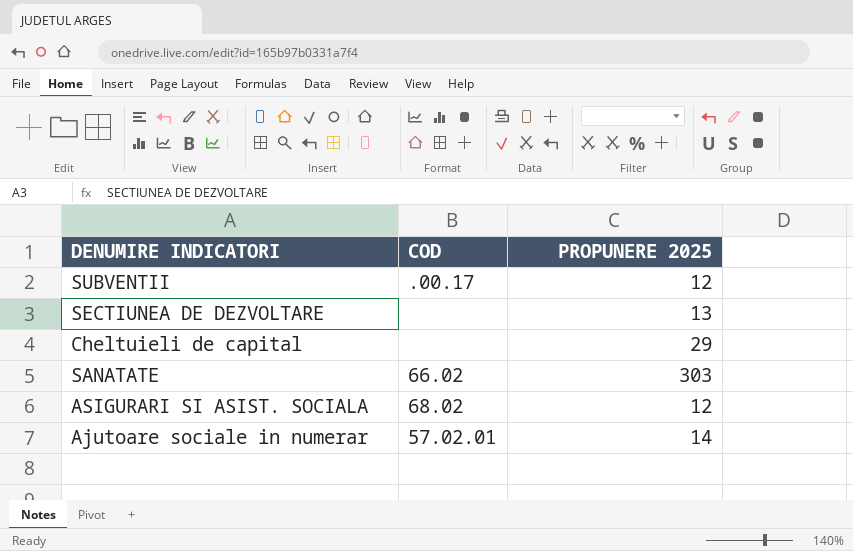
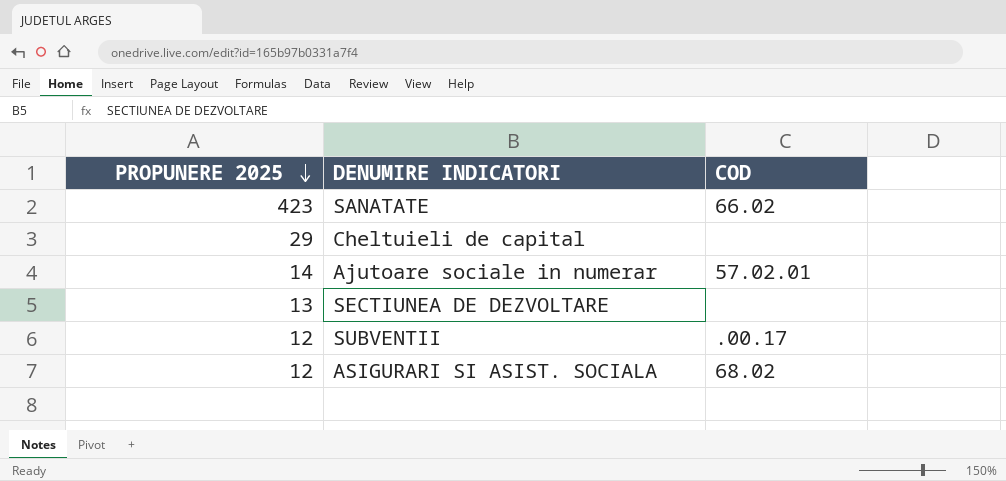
row order: none -> PROPUNERE 2025 descending
column PROPUNERE 2025 | position: 3 -> 1
SANATATE | PROPUNERE 2025: 303 -> 423

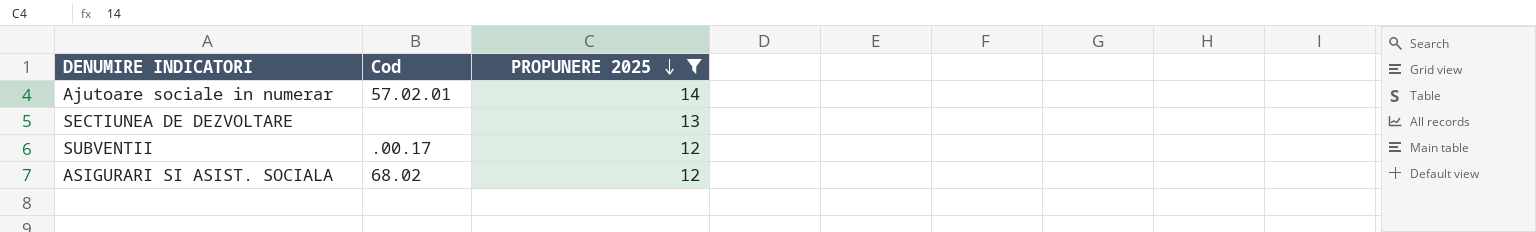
filter: none -> PROPUNERE 2025 <= 14
column name: COD -> Cod
column PROPUNERE 2025 | position: 1 -> 3

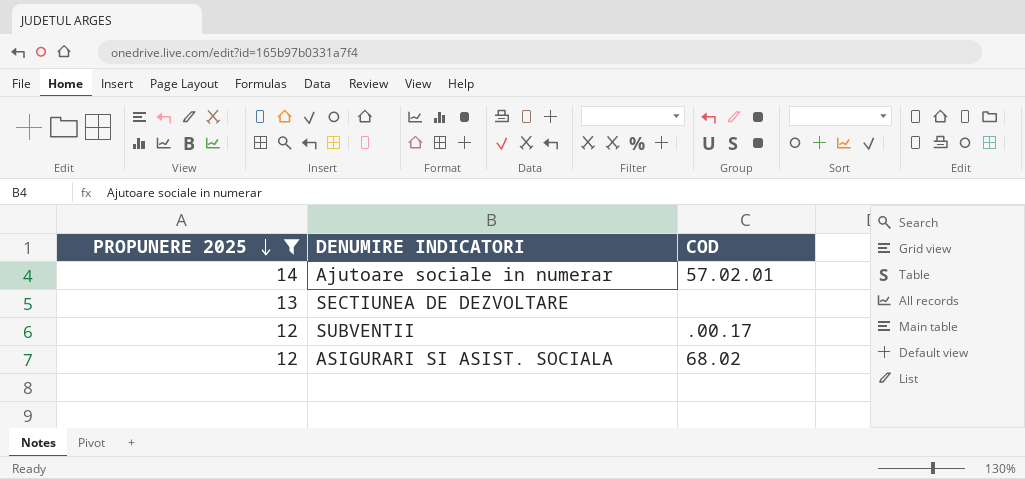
column PROPUNERE 2025 | position: 3 -> 1
column name: Cod -> COD

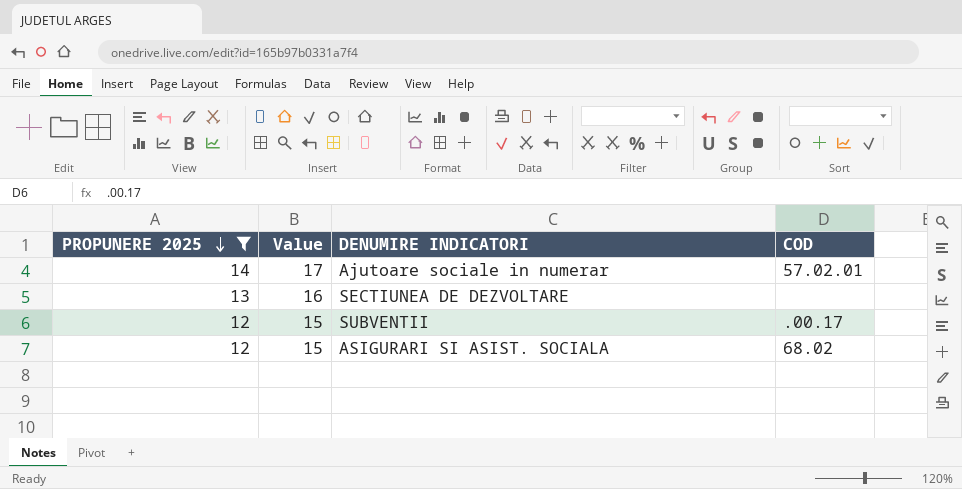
column Value | formula: none -> [PROPUNERE 2025] + 3

